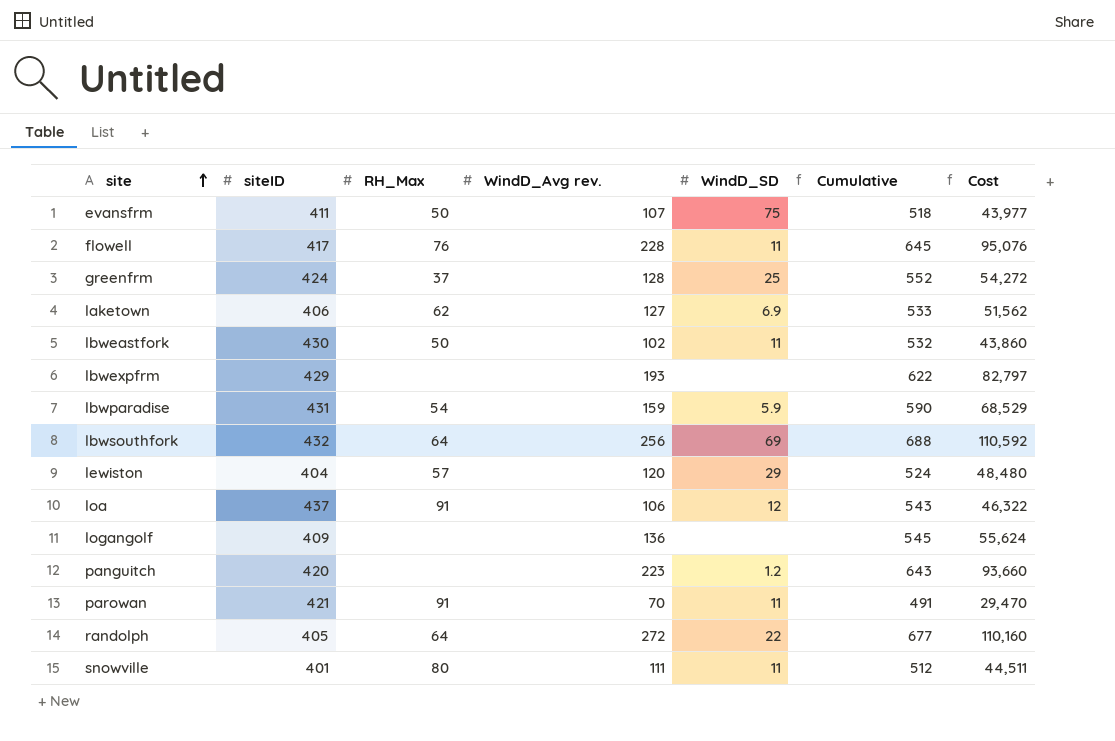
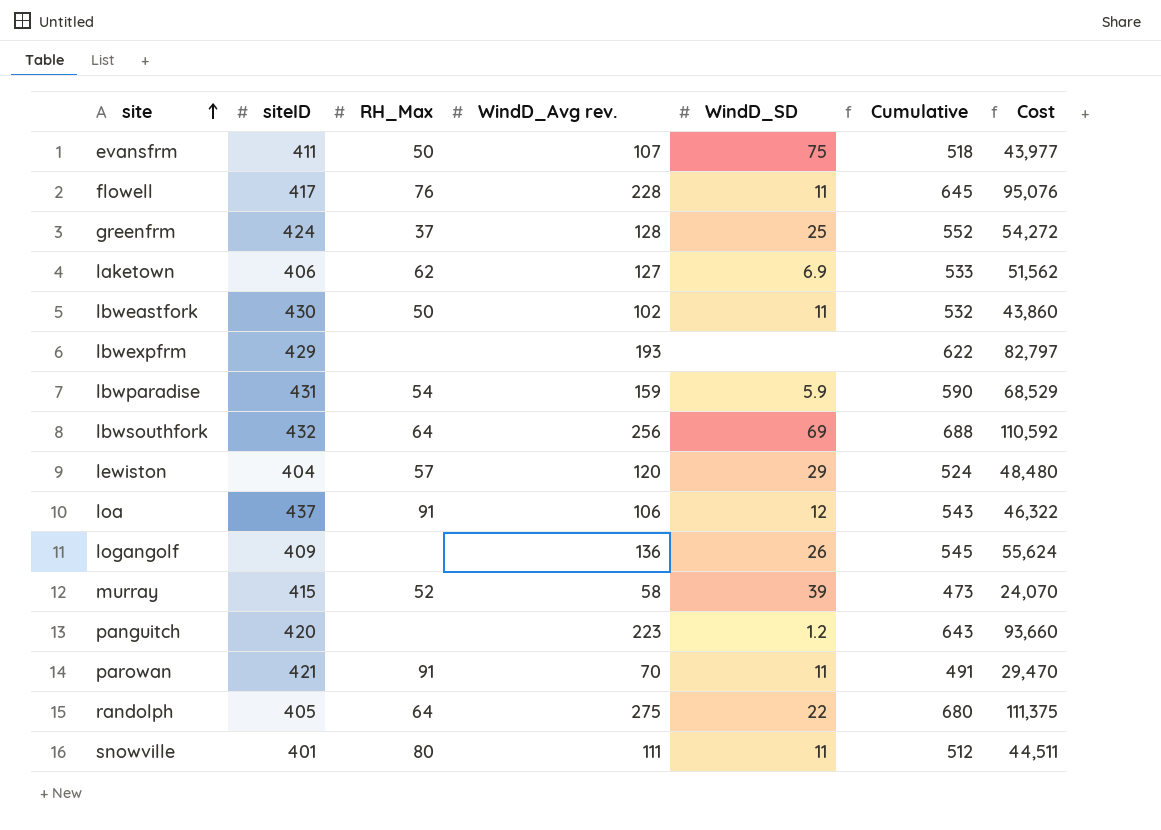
logangolf | WindD_SD: none -> 26
row murray: none -> 415 | 52 | 58 | 39 | 473 | 24,070
randolph | WindD_Avg rev.: 272 -> 275
randolph | Cumulative: 677 -> 680
randolph | Cost: 110,160 -> 111,375

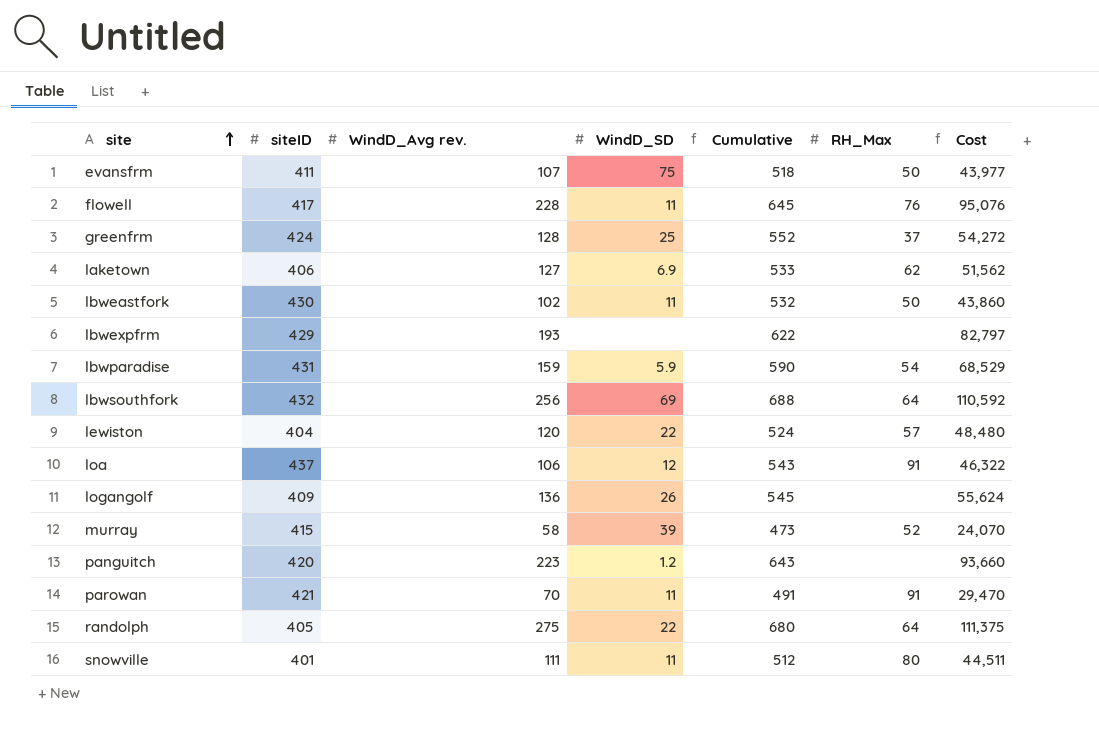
column RH_Max | position: 3 -> 6
lewiston | WindD_SD: 29 -> 22

